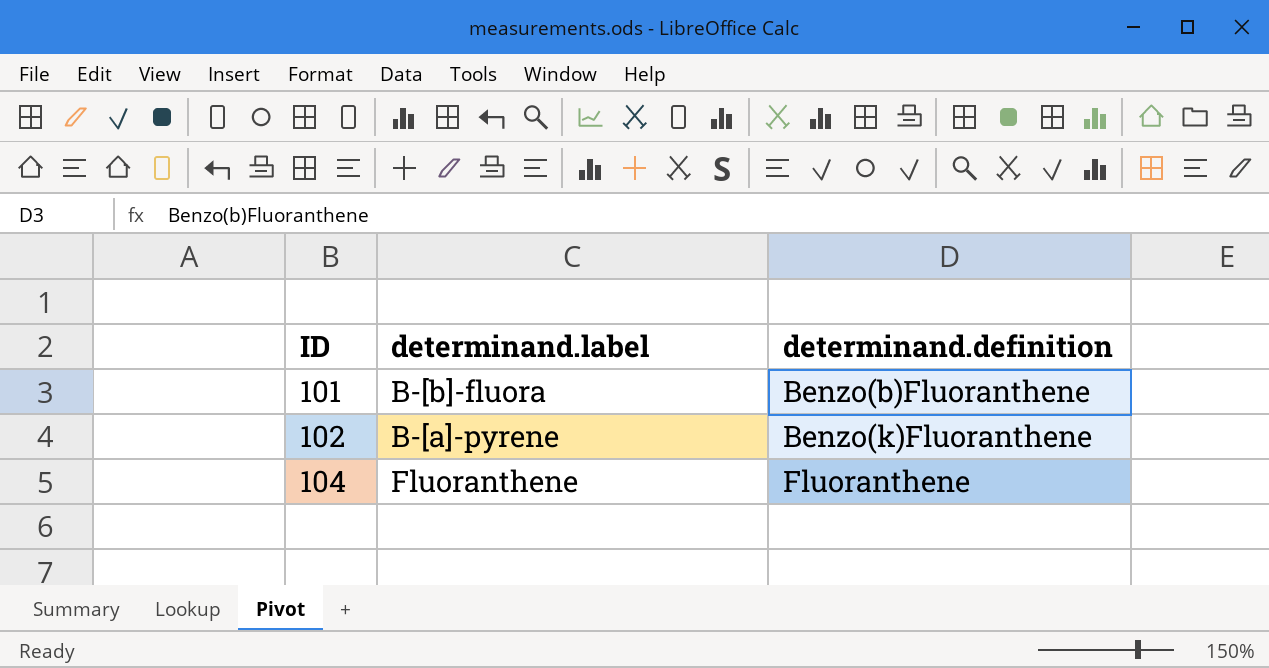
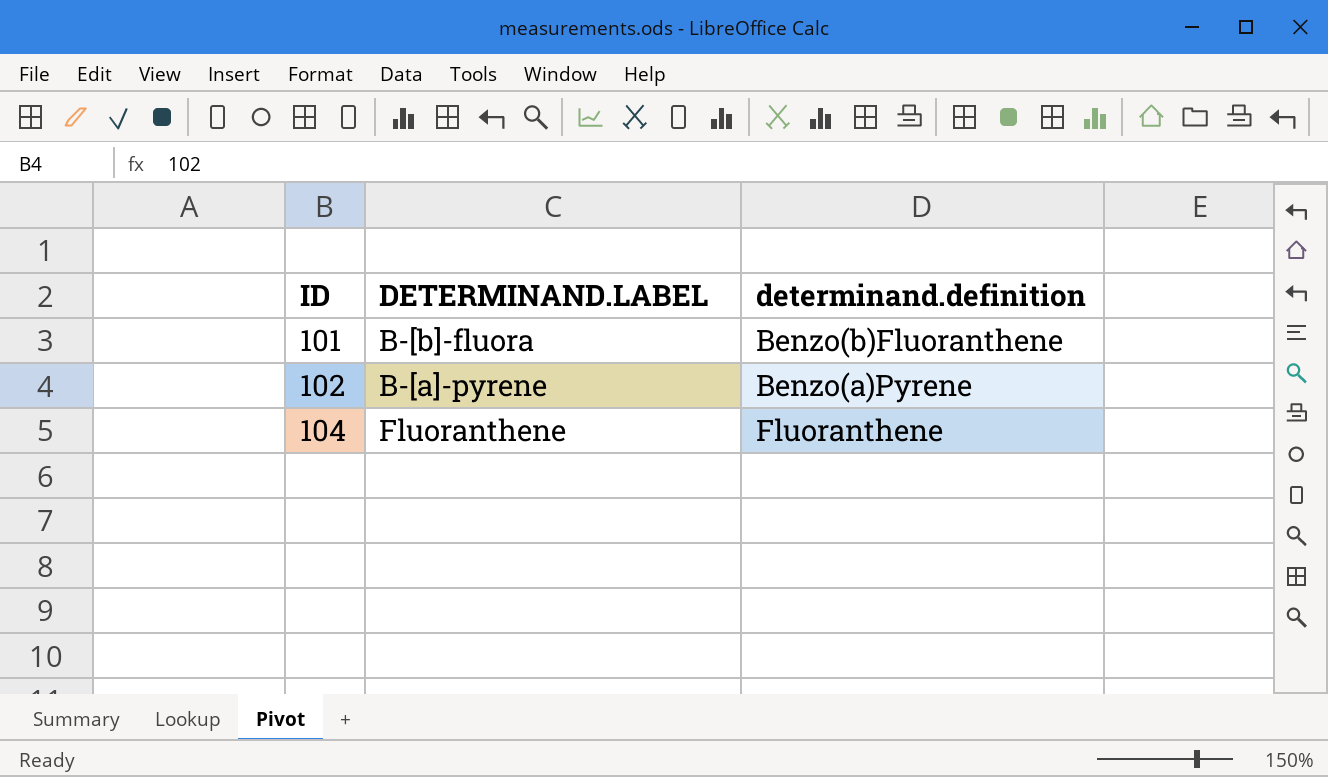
column name: determinand.label -> DETERMINAND.LABEL
102 | determinand.definition: Benzo(k)Fluoranthene -> Benzo(a)Pyrene

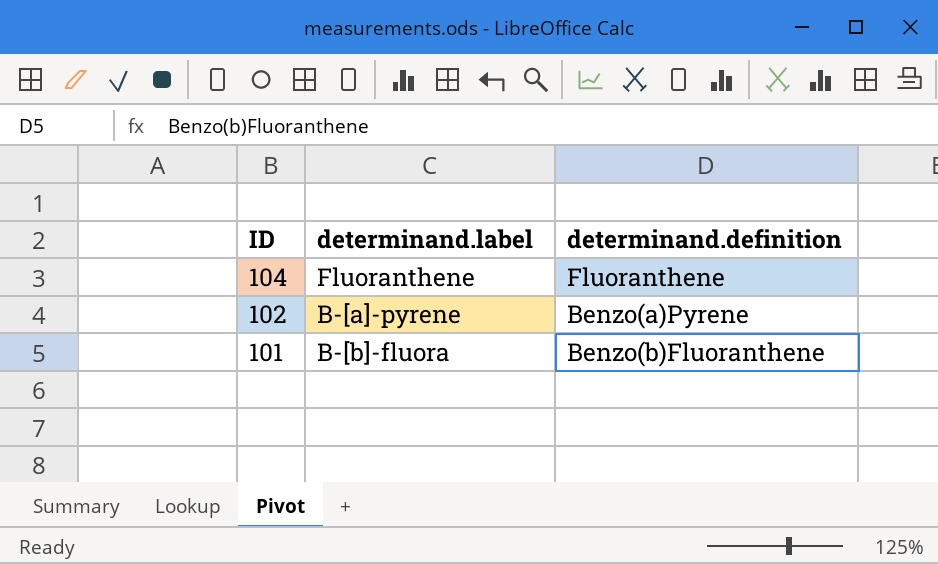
row order: ID ascending -> ID descending
column name: DETERMINAND.LABEL -> determinand.label

